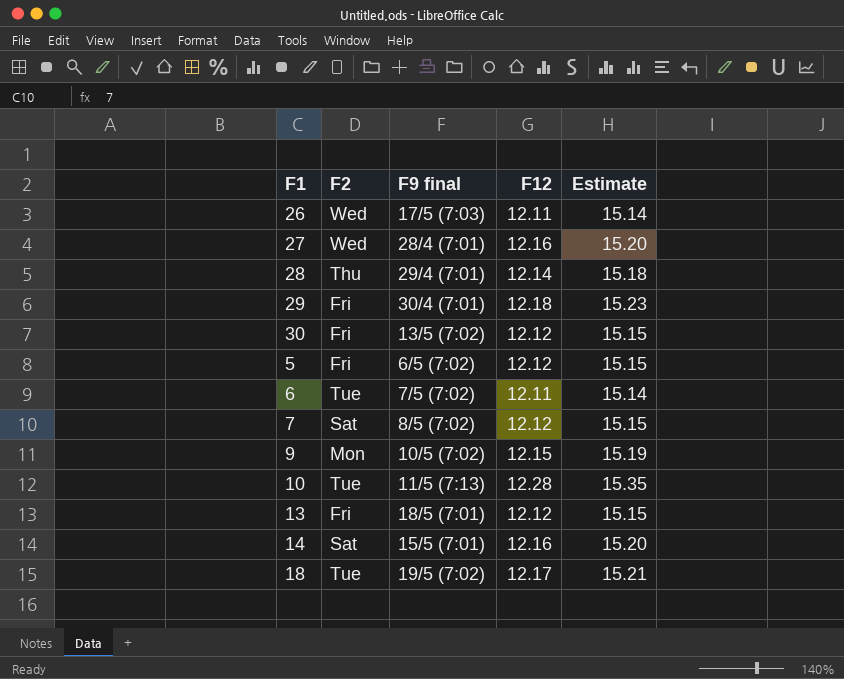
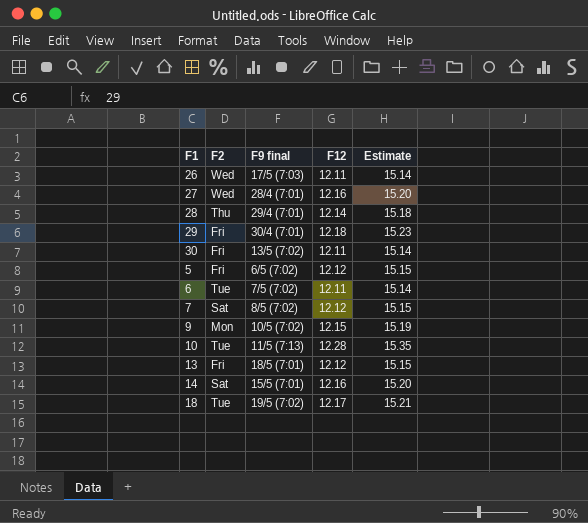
30 | F12: 12.12 -> 12.11
30 | Estimate: 15.15 -> 15.14

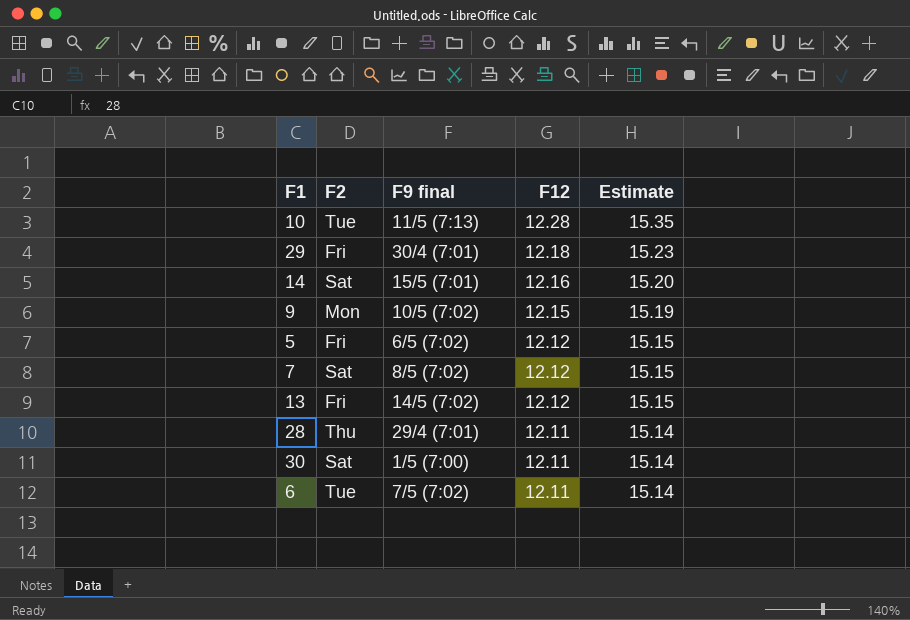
row order: none -> F12 descending
row 26: Wed | 17/5 (7:03) | 12.11 | 15.14 -> none
row 27: Wed | 28/4 (7:01) | 12.16 | 15.20 -> none
row 18: Tue | 19/5 (7:02) | 12.17 | 15.21 -> none
13 | F9 final: 18/5 (7:01) -> 14/5 (7:02)
28 | F12: 12.14 -> 12.11
28 | Estimate: 15.18 -> 15.14
30 | F2: Fri -> Sat
30 | F9 final: 13/5 (7:02) -> 1/5 (7:00)

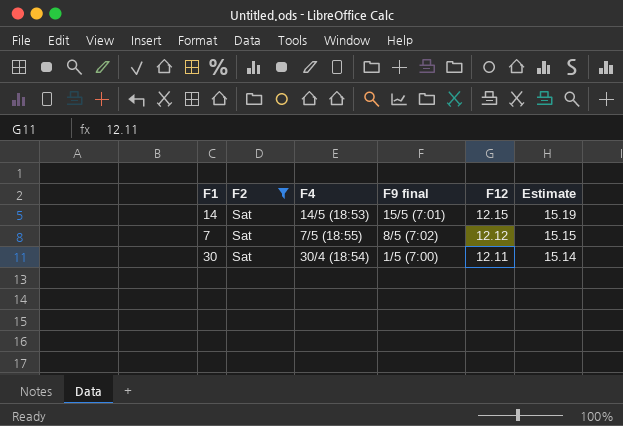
filter: none -> F2 = Sat
column F4 | position: none -> 3
14 | F12: 12.16 -> 12.15
14 | Estimate: 15.20 -> 15.19

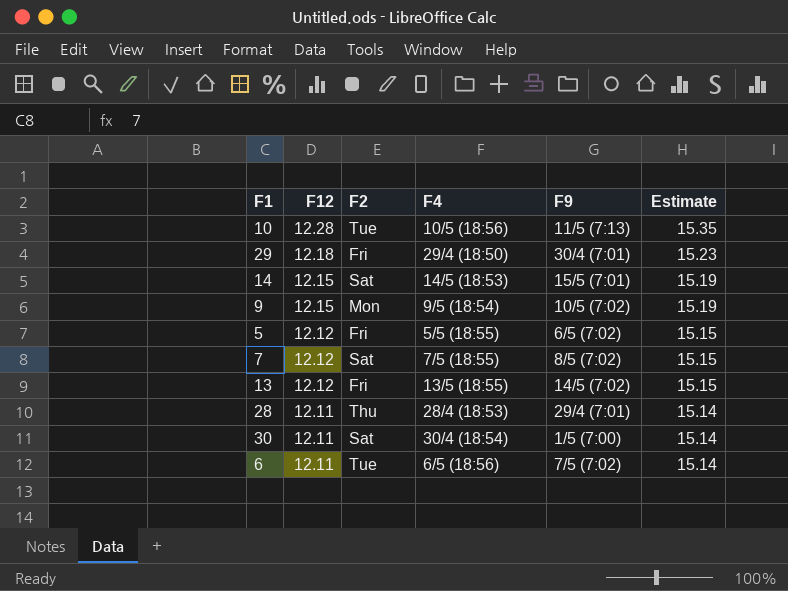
filter: F2 = Sat -> none
column F12 | position: 5 -> 2
column name: F9 final -> F9

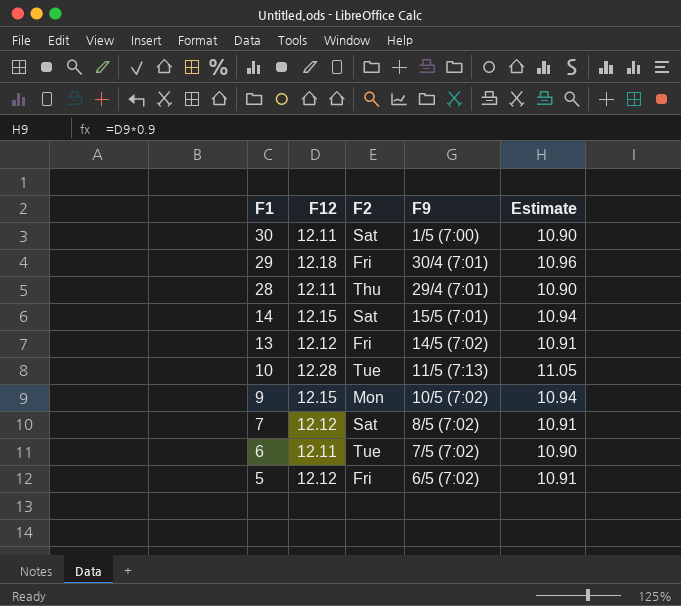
row order: F12 descending -> F1 descending
column F4 | position: 4 -> none
column Estimate | formula: [F12] * 1.25 -> [F12] * 0.9

